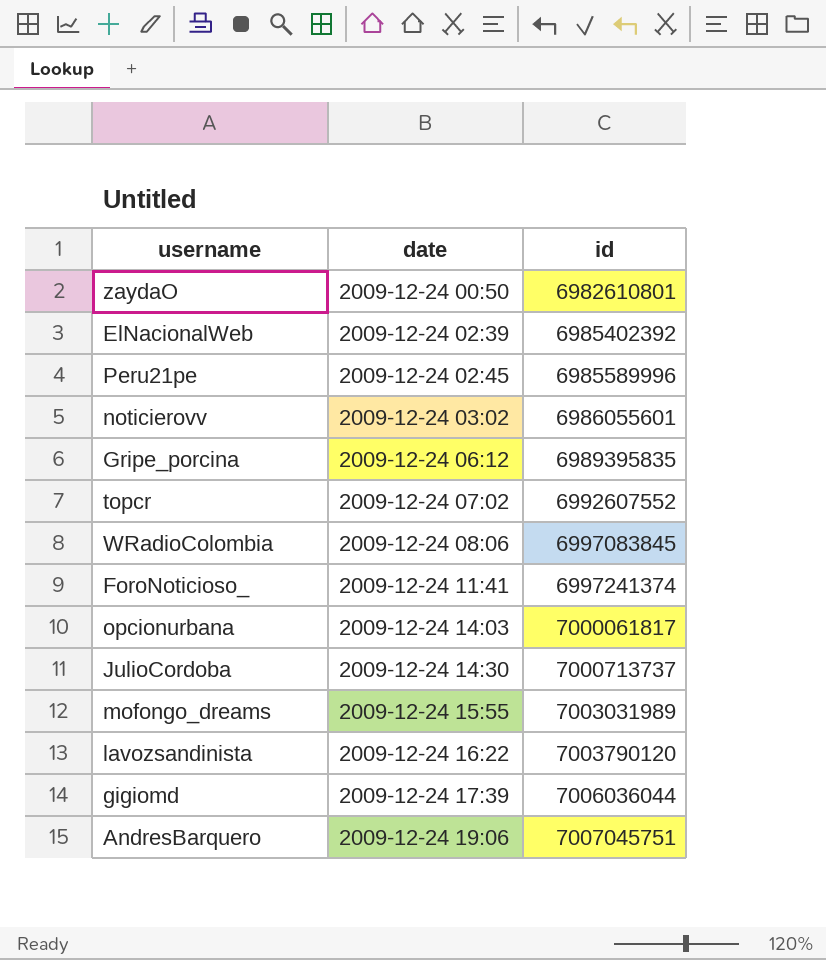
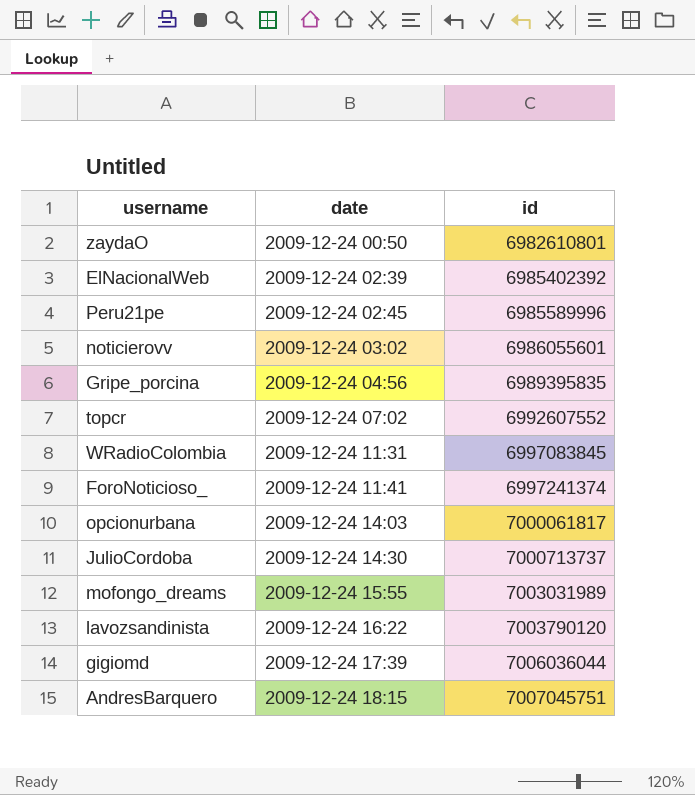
Gripe_porcina | date: 2009-12-24 06:12 -> 2009-12-24 04:56
WRadioColombia | date: 2009-12-24 08:06 -> 2009-12-24 11:31
AndresBarquero | date: 2009-12-24 19:06 -> 2009-12-24 18:15

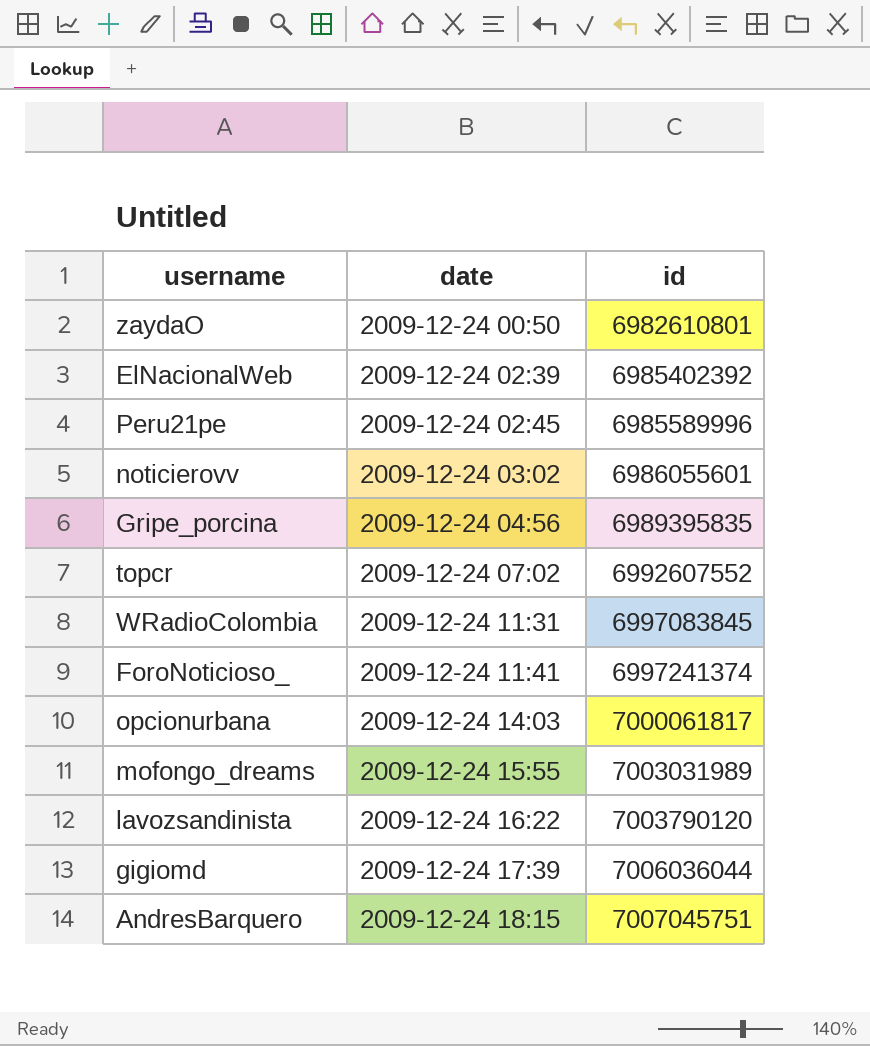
row JulioCordoba: 2009-12-24 14:30 | 7000713737 -> none

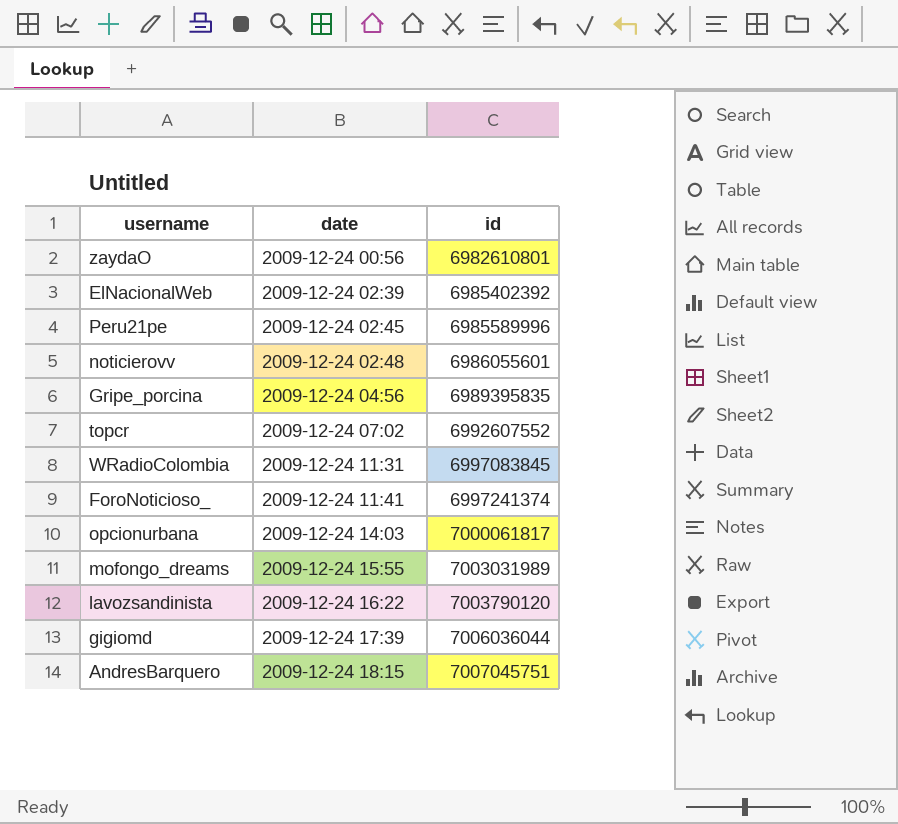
zaydaO | date: 2009-12-24 00:50 -> 2009-12-24 00:56
noticierovv | date: 2009-12-24 03:02 -> 2009-12-24 02:48

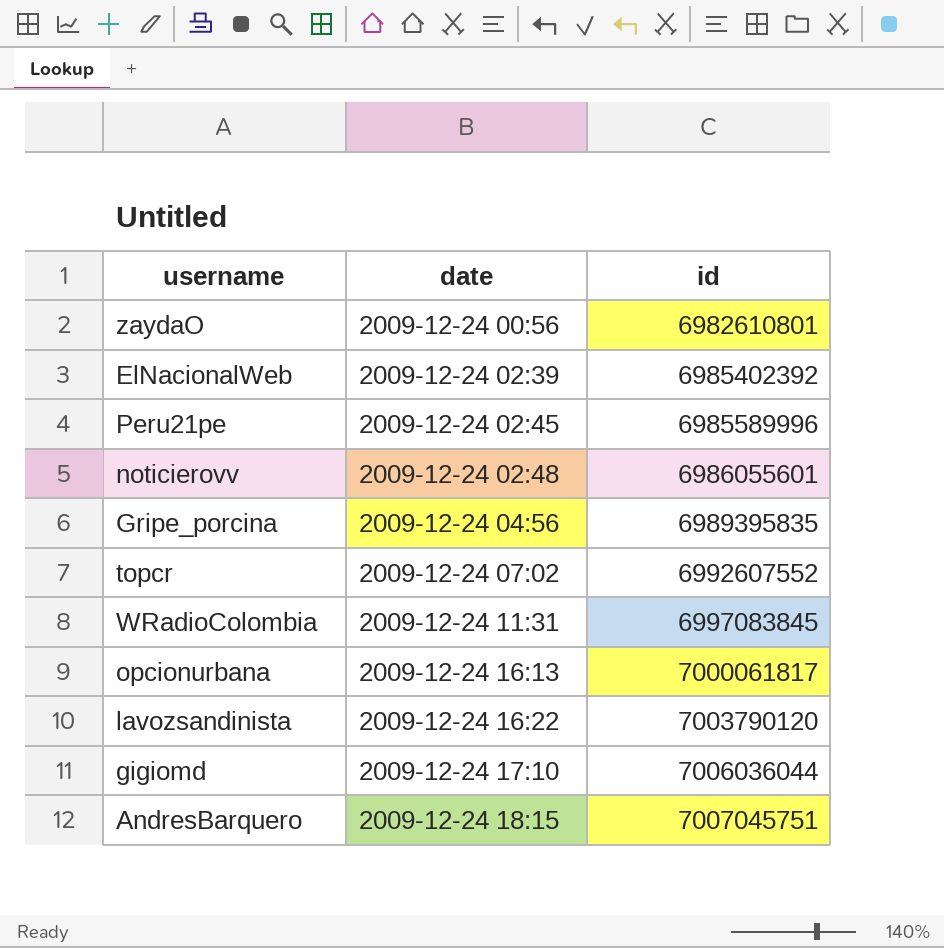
row ForoNoticioso_: 2009-12-24 11:41 | 6997241374 -> none
row mofongo_dreams: 2009-12-24 15:55 | 7003031989 -> none
opcionurbana | date: 2009-12-24 14:03 -> 2009-12-24 16:13
gigiomd | date: 2009-12-24 17:39 -> 2009-12-24 17:10

